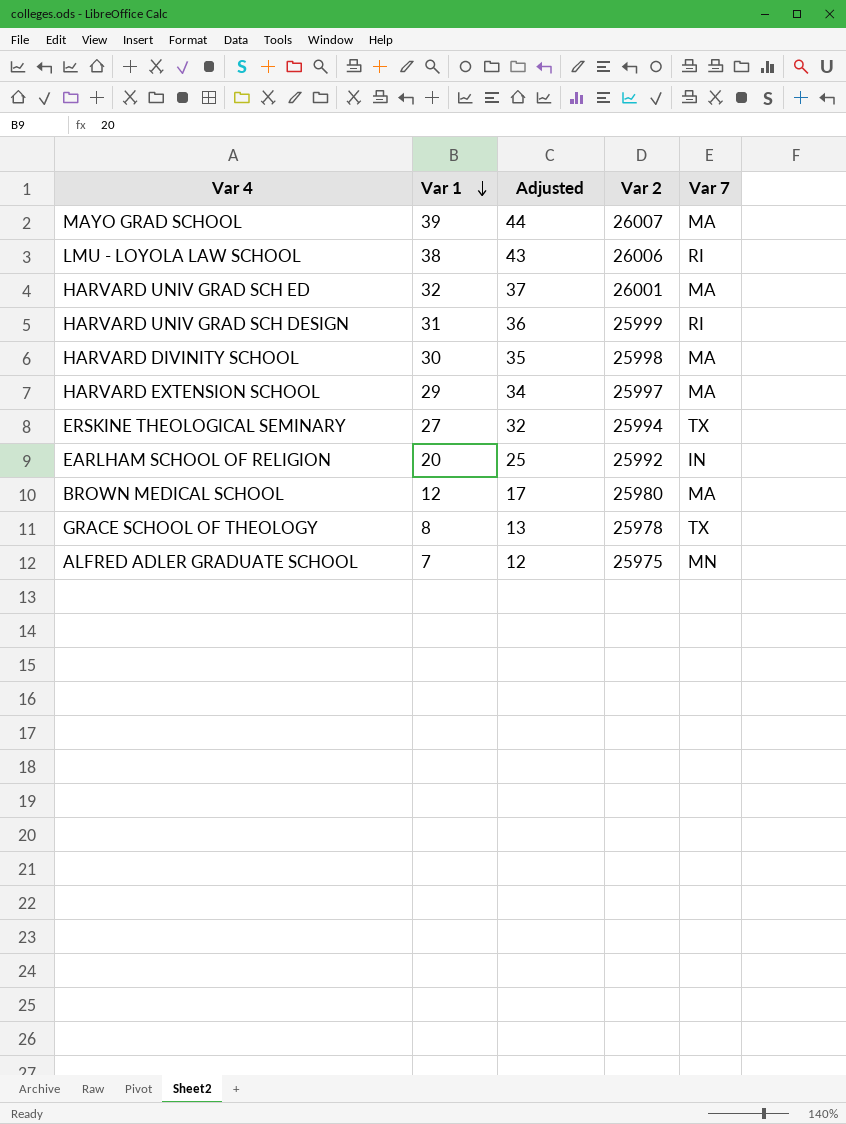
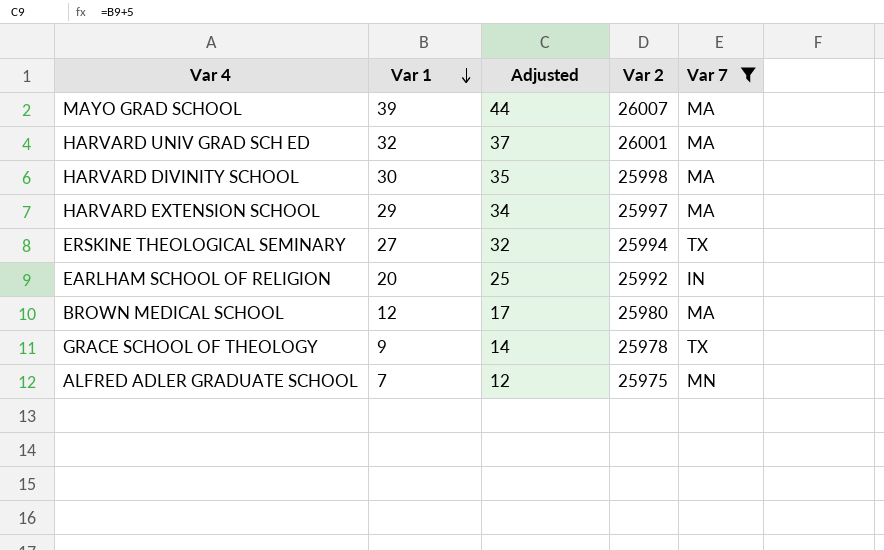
filter: none -> Var 7 != RI
GRACE SCHOOL OF THEOLOGY | Var 1: 8 -> 9
GRACE SCHOOL OF THEOLOGY | Adjusted: 13 -> 14

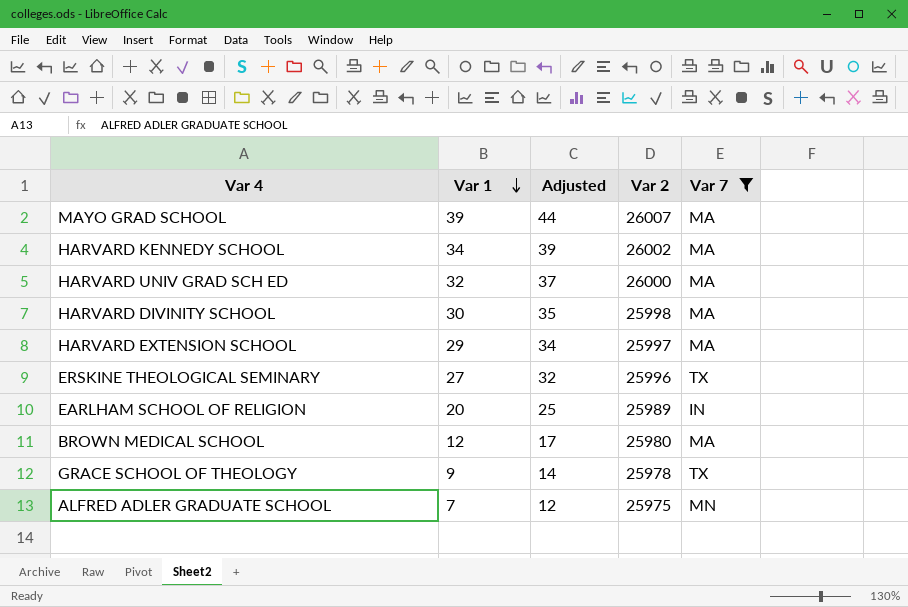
row HARVARD KENNEDY SCHOOL: none -> 34 | 39 | 26002 | MA
HARVARD UNIV GRAD SCH ED | Var 2: 26001 -> 26000
ERSKINE THEOLOGICAL SEMINARY | Var 2: 25994 -> 25996
EARLHAM SCHOOL OF RELIGION | Var 2: 25992 -> 25989

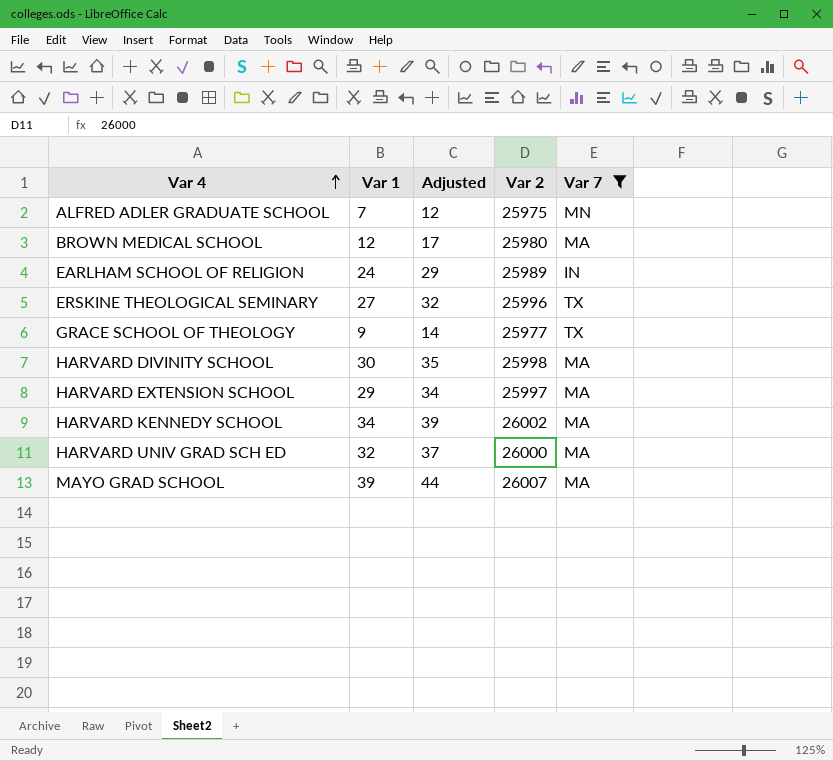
row order: Var 1 descending -> Var 4 ascending
EARLHAM SCHOOL OF RELIGION | Var 1: 20 -> 24
EARLHAM SCHOOL OF RELIGION | Adjusted: 25 -> 29
GRACE SCHOOL OF THEOLOGY | Var 2: 25978 -> 25977

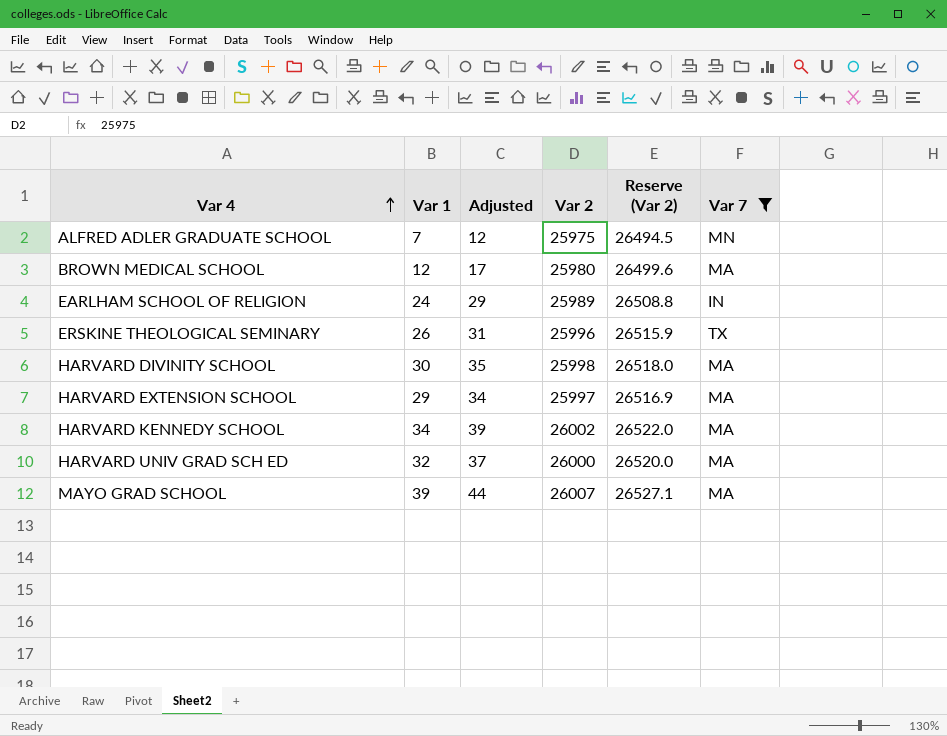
column Reserve (Var 2) | formula: none -> [Var 2] * 1.02
row GRACE SCHOOL OF THEOLOGY: 9 | 14 | 25977 | TX -> none
ERSKINE THEOLOGICAL SEMINARY | Var 1: 27 -> 26
ERSKINE THEOLOGICAL SEMINARY | Adjusted: 32 -> 31

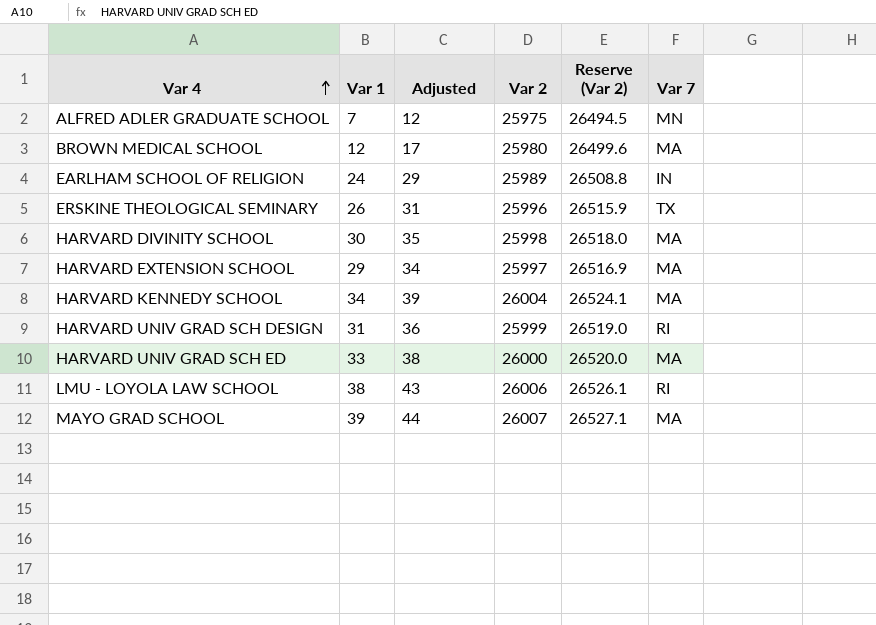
filter: Var 7 != RI -> none
HARVARD KENNEDY SCHOOL | Var 2: 26002 -> 26004
HARVARD KENNEDY SCHOOL | Reserve (Var 2): 26522.0 -> 26524.1
HARVARD UNIV GRAD SCH ED | Var 1: 32 -> 33
HARVARD UNIV GRAD SCH ED | Adjusted: 37 -> 38

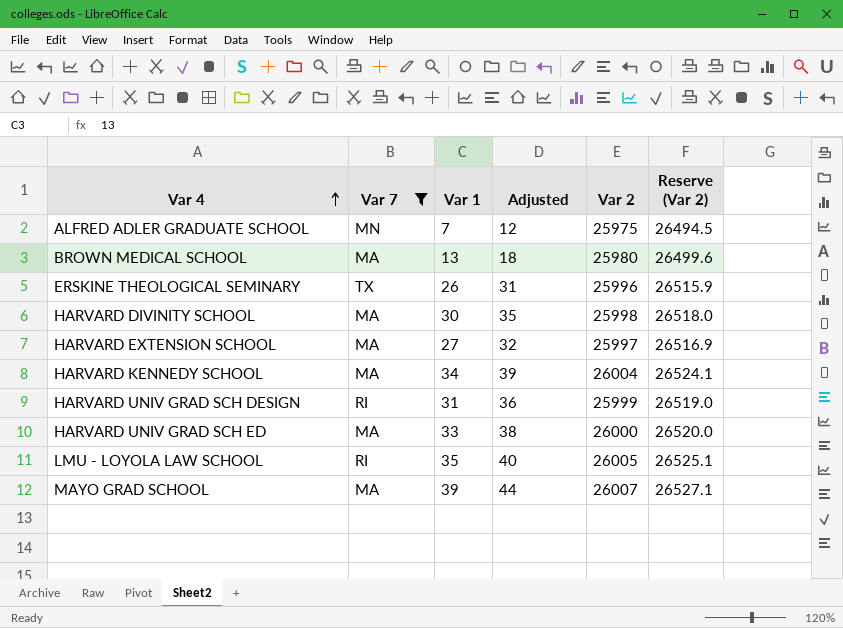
filter: none -> Var 7 != IN
column Var 7 | position: 6 -> 2
BROWN MEDICAL SCHOOL | Var 1: 12 -> 13
BROWN MEDICAL SCHOOL | Adjusted: 17 -> 18
HARVARD EXTENSION SCHOOL | Var 1: 29 -> 27
HARVARD EXTENSION SCHOOL | Adjusted: 34 -> 32
LMU - LOYOLA LAW SCHOOL | Var 1: 38 -> 35
LMU - LOYOLA LAW SCHOOL | Adjusted: 43 -> 40
LMU - LOYOLA LAW SCHOOL | Var 2: 26006 -> 26005
LMU - LOYOLA LAW SCHOOL | Reserve (Var 2): 26526.1 -> 26525.1

